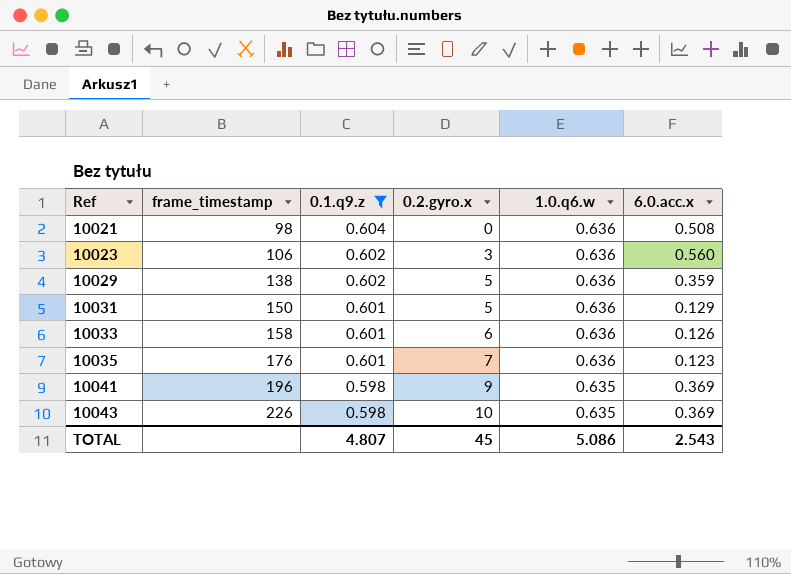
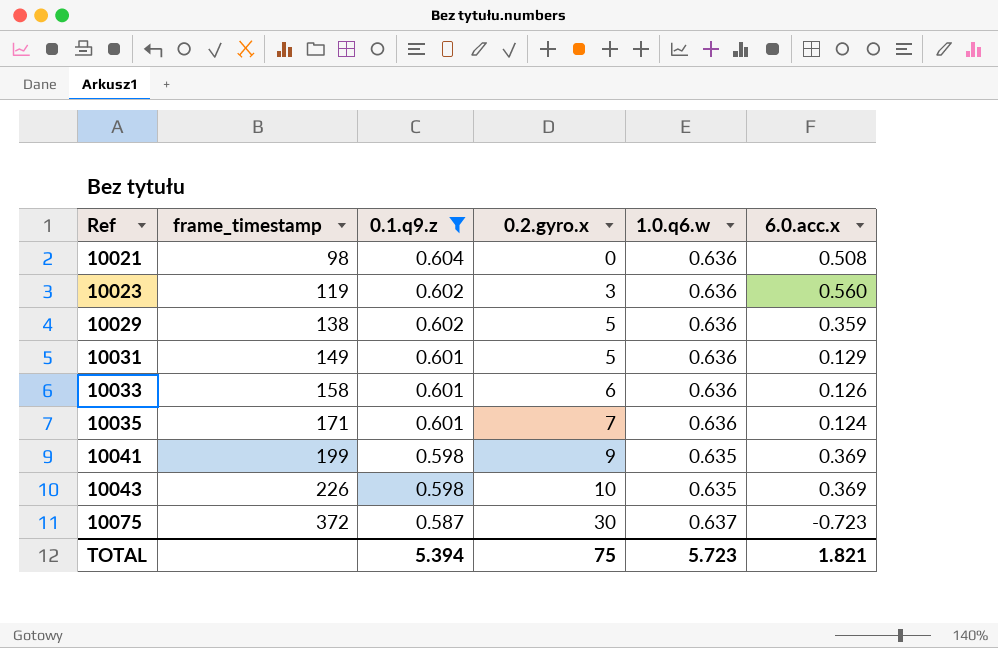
10023 | frame_timestamp: 106 -> 119
10031 | frame_timestamp: 150 -> 149
10035 | frame_timestamp: 176 -> 171
10035 | 6.0.acc.x: 0.123 -> 0.124
10041 | frame_timestamp: 196 -> 199
row 10075: none -> 372 | 0.587 | 30 | 0.637 | -0.723
TOTAL | 0.1.q9.z: 4.807 -> 5.394
TOTAL | 0.2.gyro.x: 45 -> 75
TOTAL | 1.0.q6.w: 5.086 -> 5.723
TOTAL | 6.0.acc.x: 2.543 -> 1.821

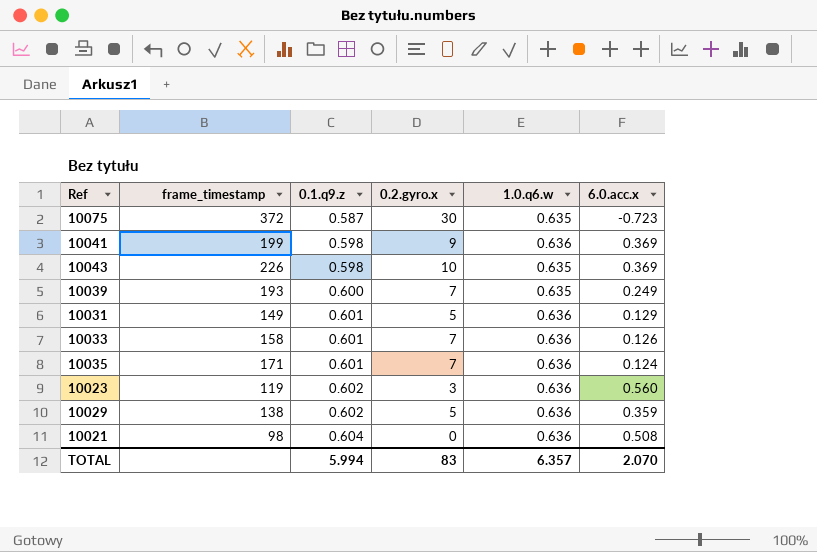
filter: 0.1.q9.z != 0.600 -> none
row order: Ref ascending -> 0.1.q9.z ascending
10075 | 1.0.q6.w: 0.637 -> 0.635
10041 | 1.0.q6.w: 0.635 -> 0.636
10033 | 0.2.gyro.x: 6 -> 7
TOTAL | 0.1.q9.z: 5.394 -> 5.994
TOTAL | 0.2.gyro.x: 75 -> 83
TOTAL | 1.0.q6.w: 5.723 -> 6.357
TOTAL | 6.0.acc.x: 1.821 -> 2.070

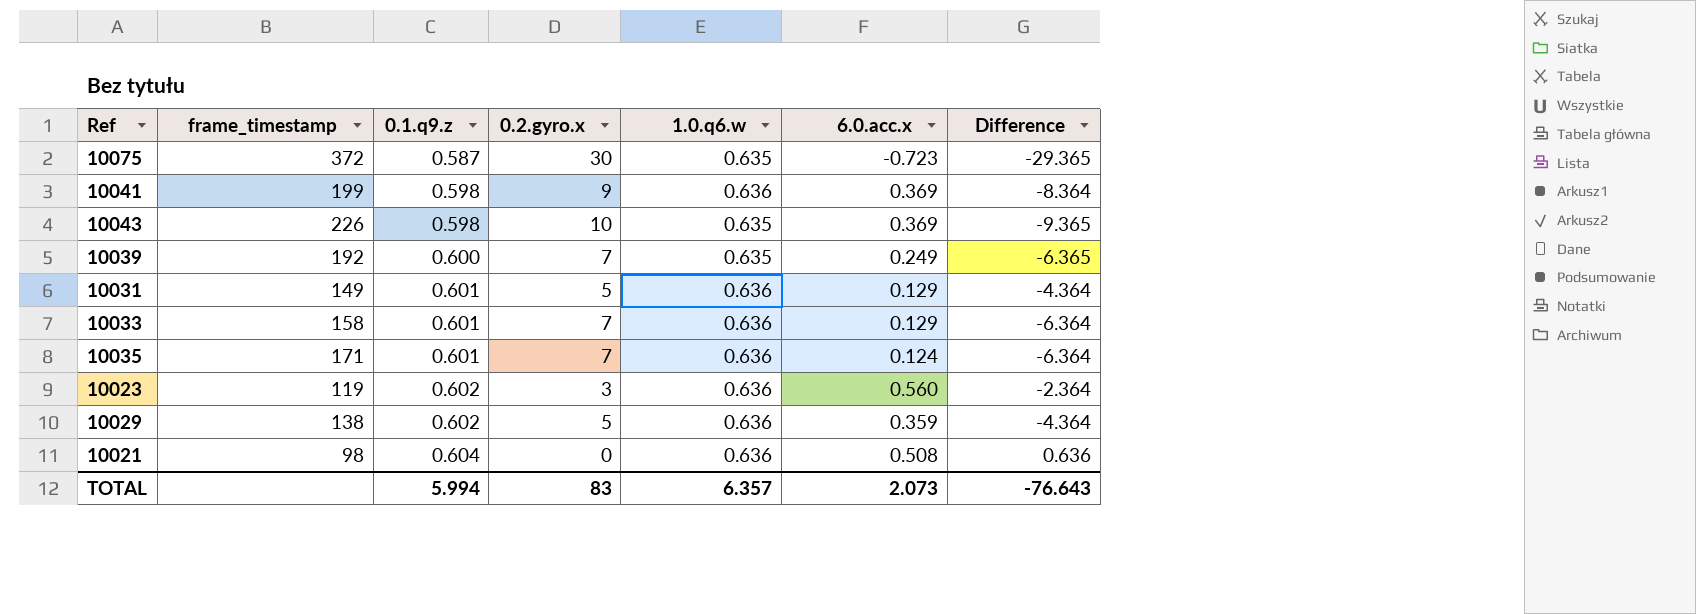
column Difference | formula: none -> [1.0.q6.w] - [0.2.gyro.x]
10039 | frame_timestamp: 193 -> 192
10033 | 6.0.acc.x: 0.126 -> 0.129
TOTAL | 6.0.acc.x: 2.070 -> 2.073

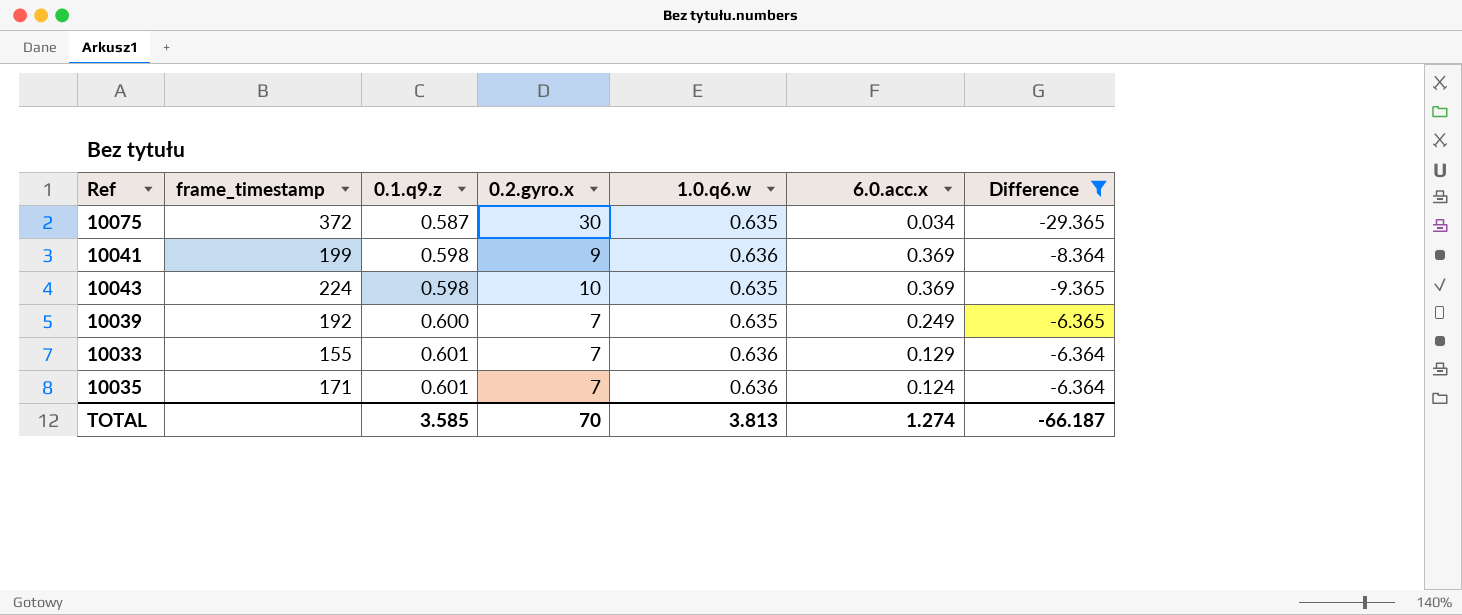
filter: none -> Difference <= -6.364
10075 | 6.0.acc.x: -0.723 -> 0.034
10043 | frame_timestamp: 226 -> 224
10033 | frame_timestamp: 158 -> 155
TOTAL | 0.1.q9.z: 5.994 -> 3.585
TOTAL | 0.2.gyro.x: 83 -> 70
TOTAL | 1.0.q6.w: 6.357 -> 3.813
TOTAL | 6.0.acc.x: 2.073 -> 1.274
TOTAL | Difference: -76.643 -> -66.187

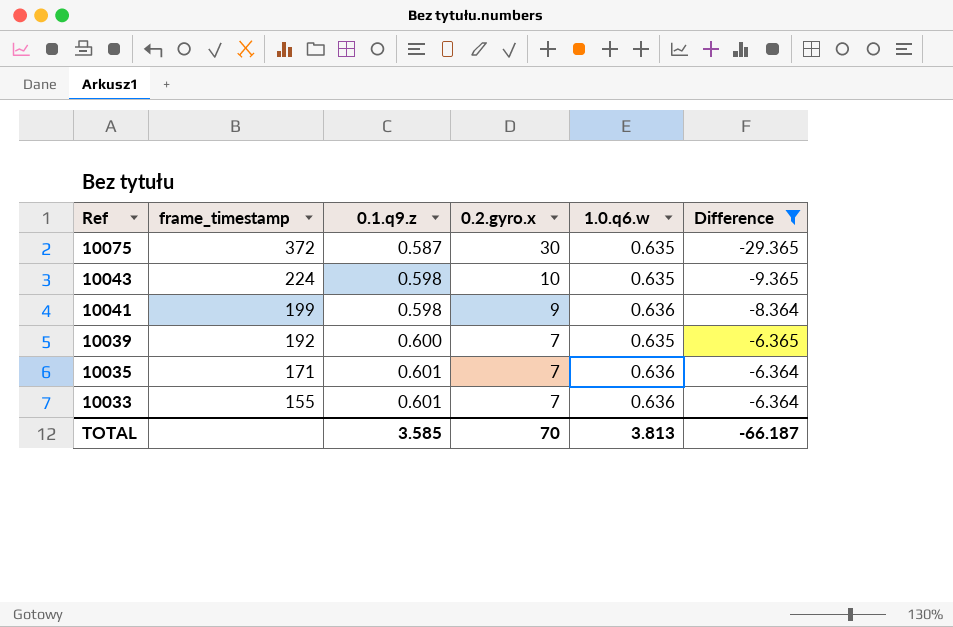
row order: 0.1.q9.z ascending -> Ref descending
column 6.0.acc.x | position: 6 -> none

